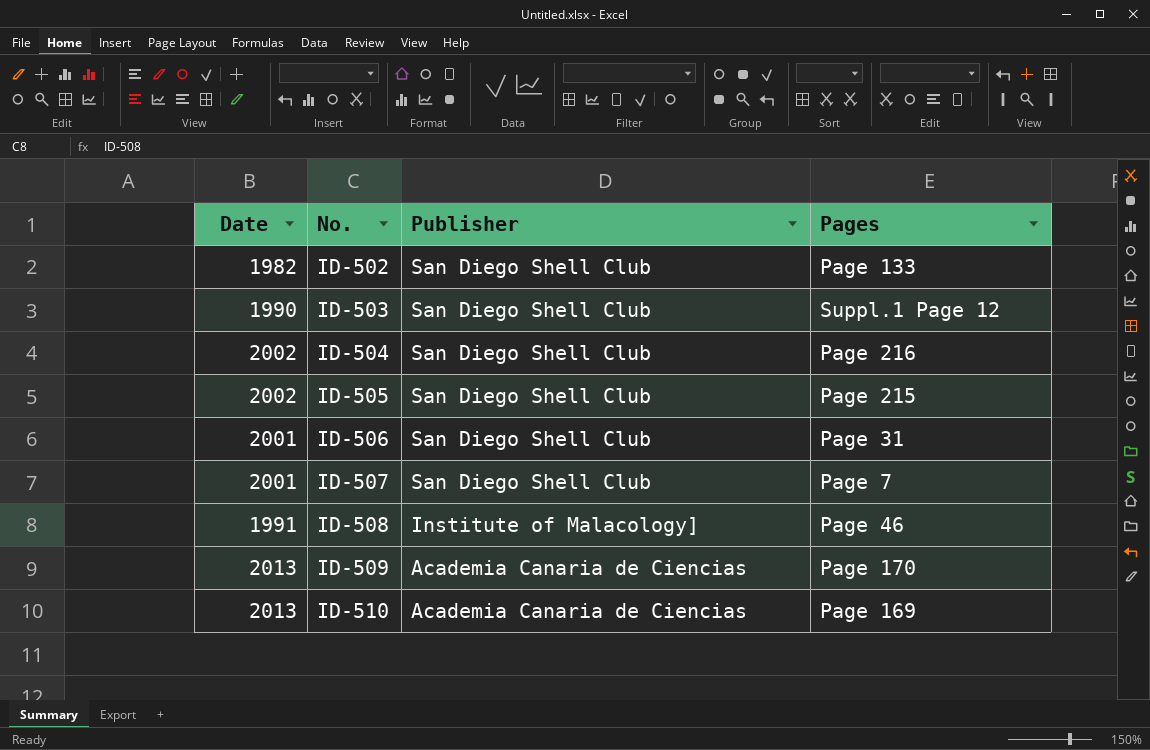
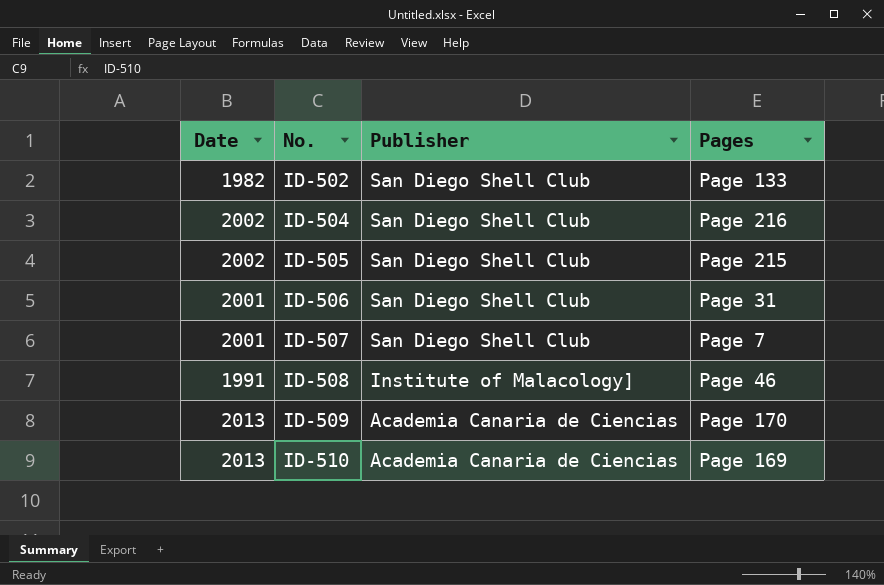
row ID-503: 1990 | San Diego Shell Club | Suppl.1 Page 12 -> none

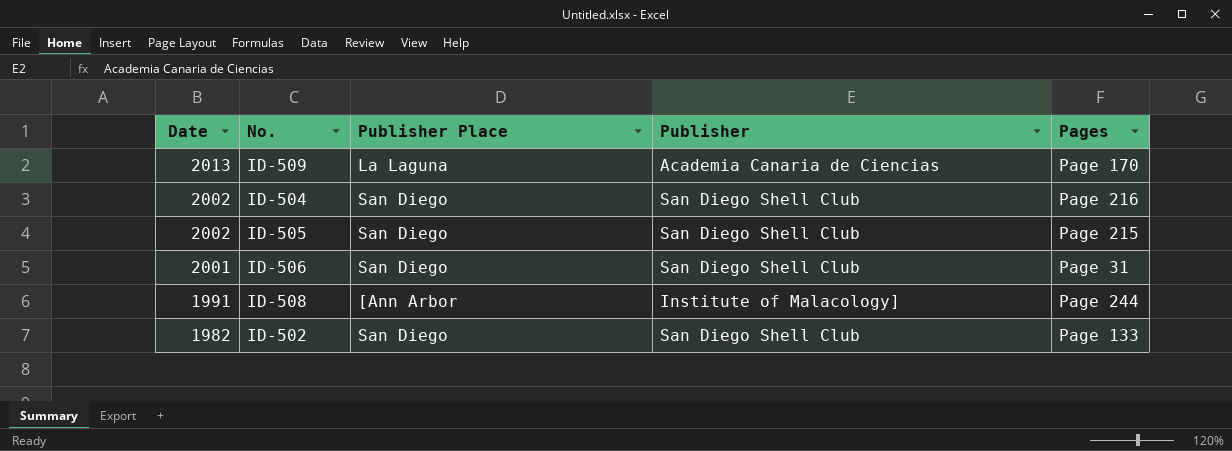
row order: No. ascending -> Date descending
column Publisher Place | position: none -> 3
row ID-507: 2001 | San Diego Shell Club | Page 7 -> none
row ID-510: 2013 | Academia Canaria de Ciencias | Page 169 -> none
ID-508 | Pages: Page 46 -> Page 244

